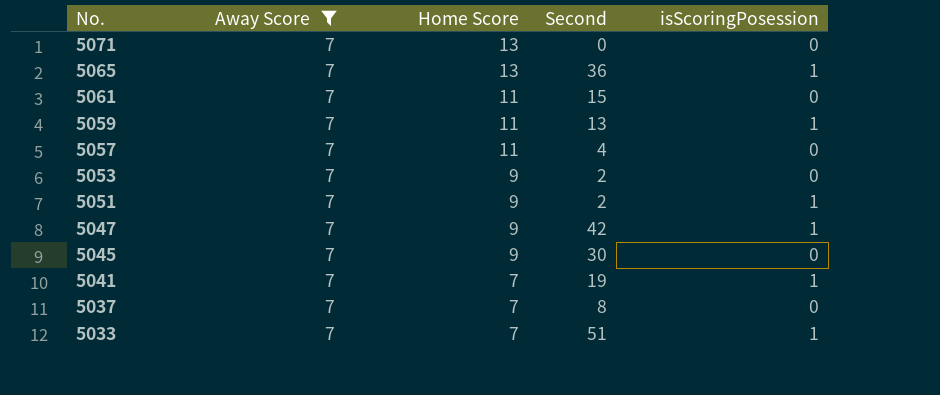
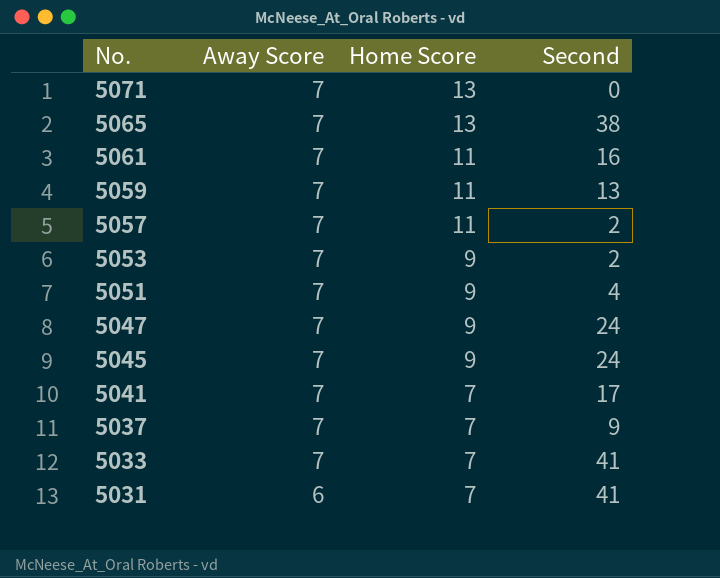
filter: Away Score = 7 -> none
column isScoringPosession | position: 5 -> none
5065 | Second: 36 -> 38
5061 | Second: 15 -> 16
5057 | Second: 4 -> 2
5051 | Second: 2 -> 4
5047 | Second: 42 -> 24
5045 | Second: 30 -> 24
5041 | Second: 19 -> 17
5037 | Second: 8 -> 9
5033 | Second: 51 -> 41

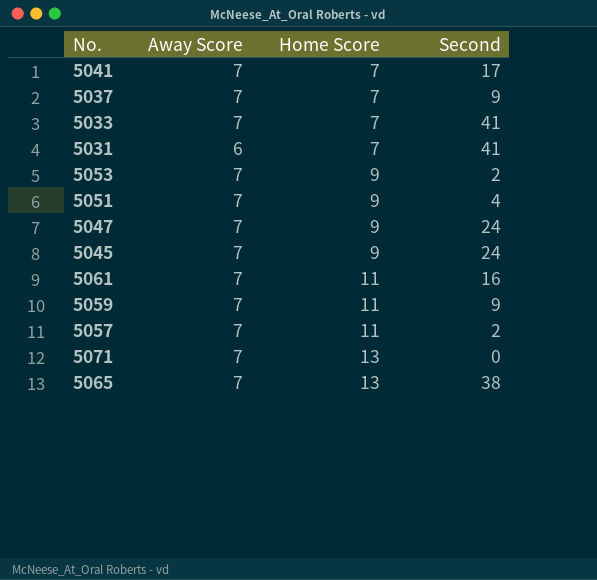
row order: No. descending -> Home Score ascending
5059 | Second: 13 -> 9

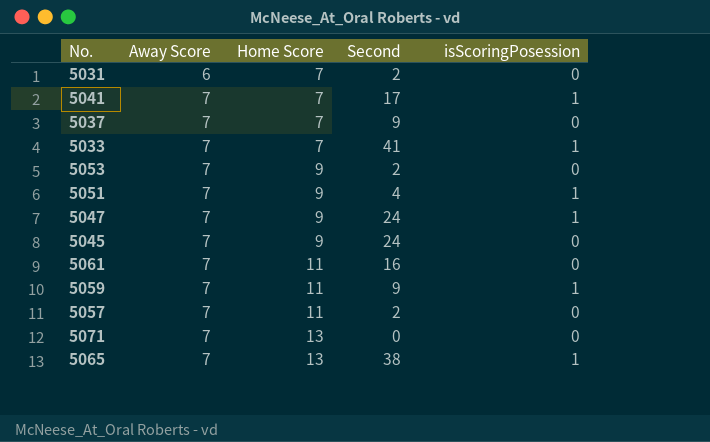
row order: Home Score ascending -> Away Score ascending
column isScoringPosession | position: none -> 5
5031 | Second: 41 -> 2

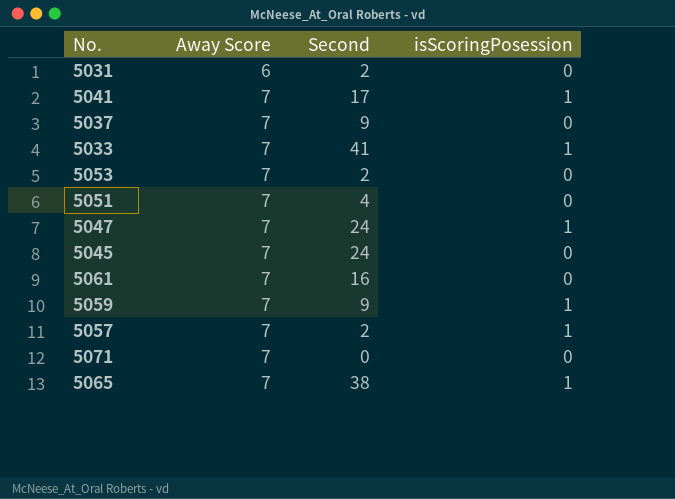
column Home Score | position: 3 -> none
5051 | isScoringPosession: 1 -> 0
5057 | isScoringPosession: 0 -> 1

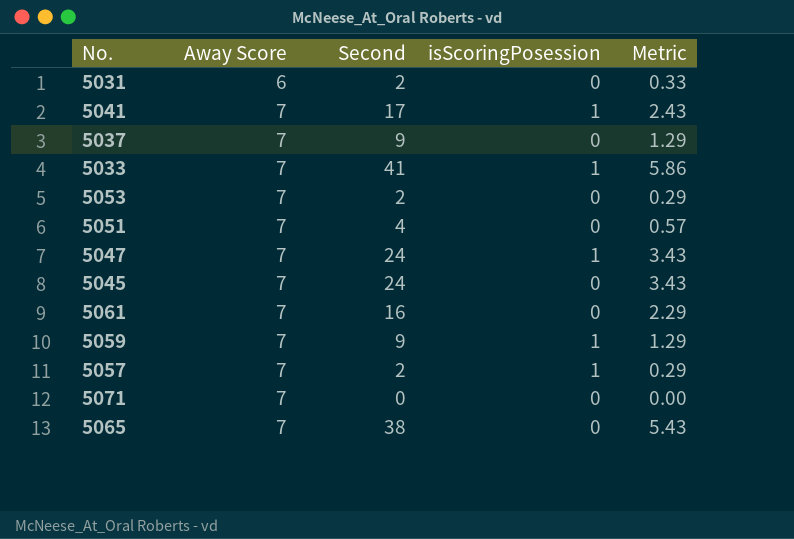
column Metric | formula: none -> [Second] / [Away Score]
5065 | isScoringPosession: 1 -> 0

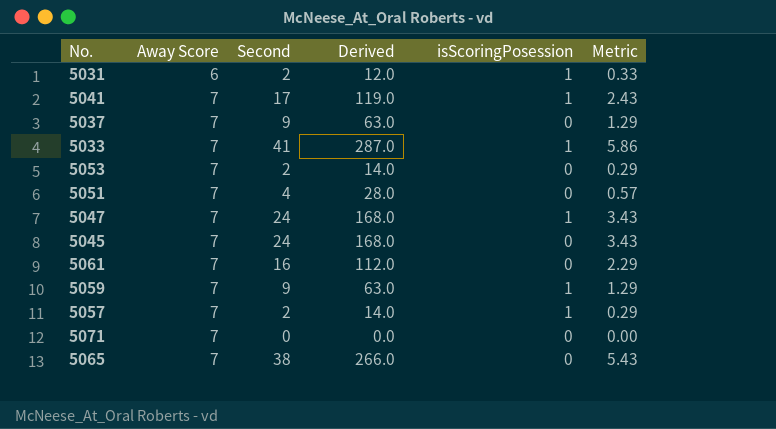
column Derived | formula: none -> [Away Score] * [Second]
5031 | isScoringPosession: 0 -> 1

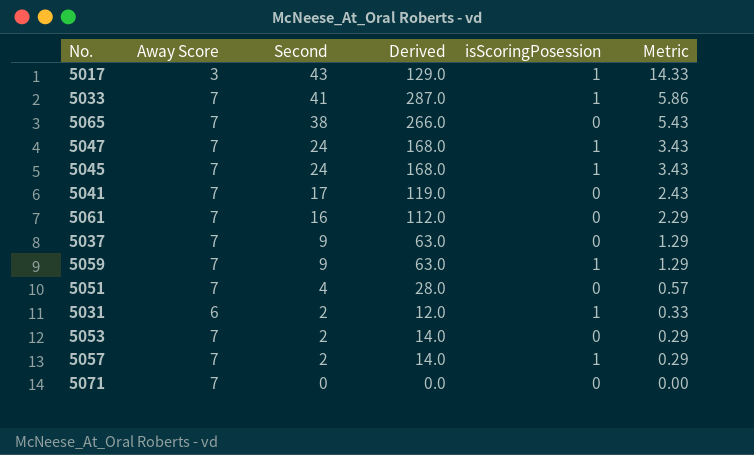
row order: Away Score ascending -> Second descending
row 5017: none -> 3 | 43 | 129.0 | 1 | 14.33
5045 | isScoringPosession: 0 -> 1
5041 | isScoringPosession: 1 -> 0

